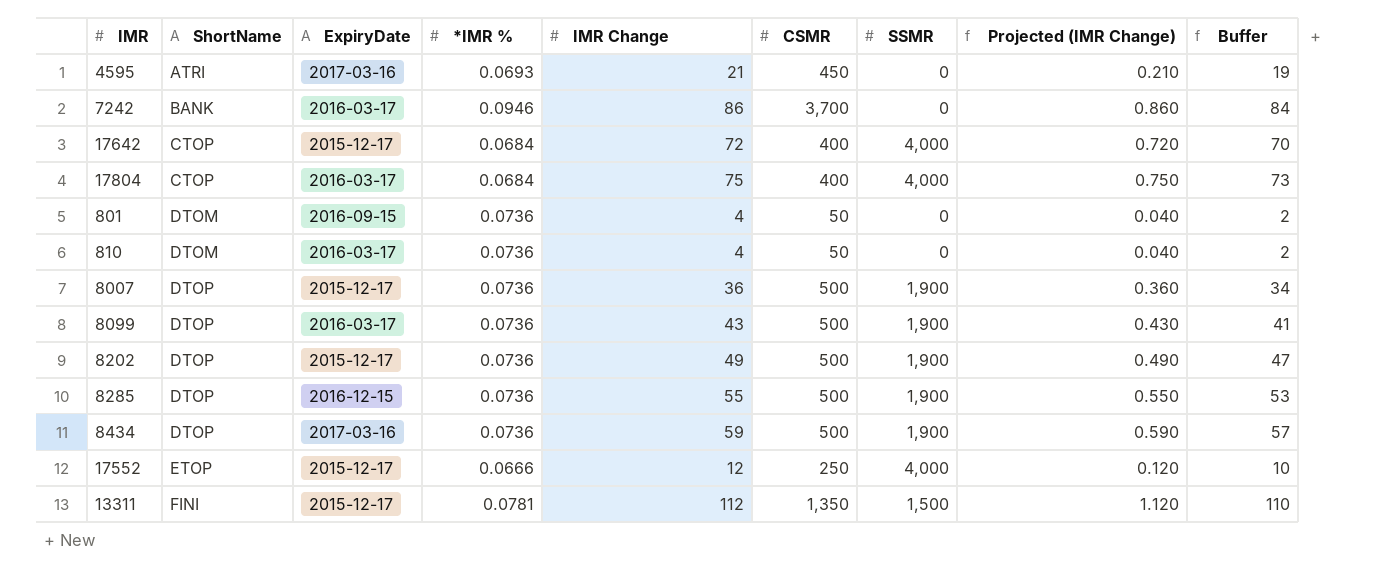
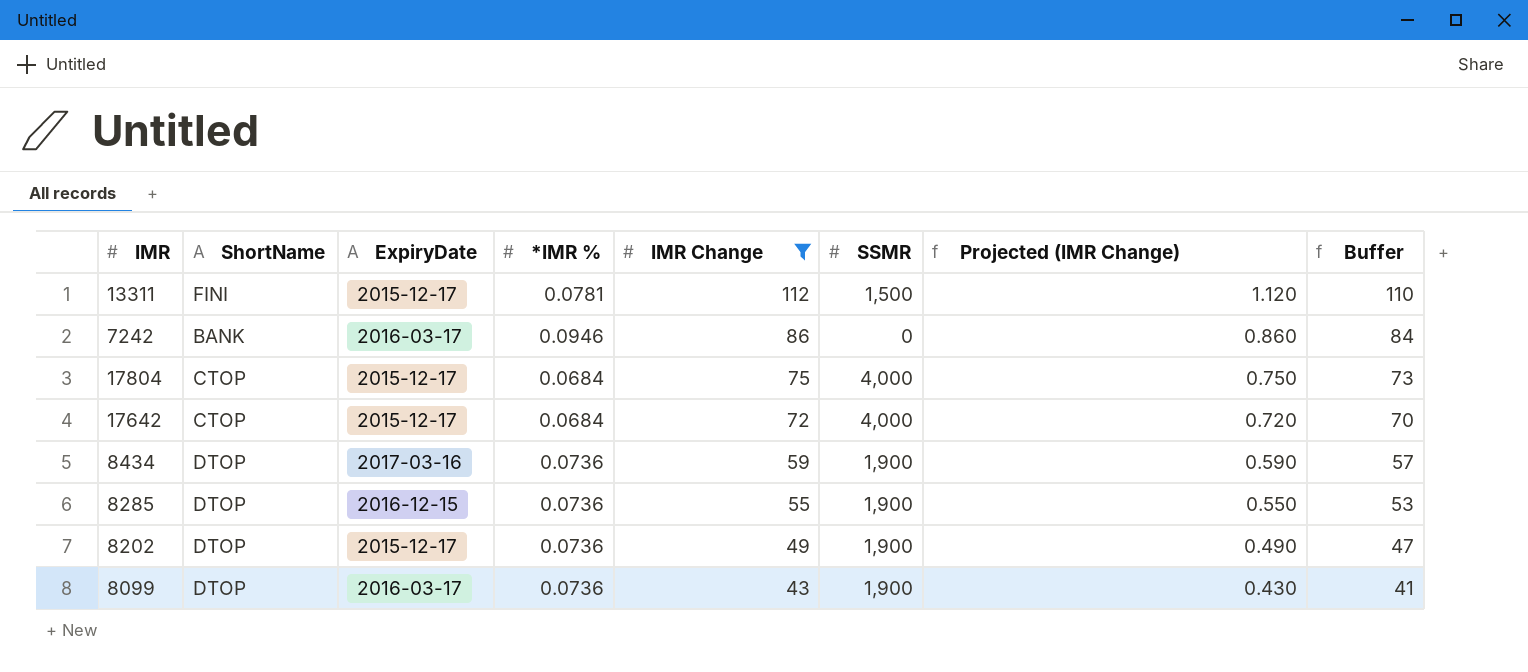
filter: none -> IMR Change >= 43
row order: ShortName ascending -> IMR Change descending
column CSMR | position: 6 -> none
17804 | ExpiryDate: 2016-03-17 -> 2015-12-17

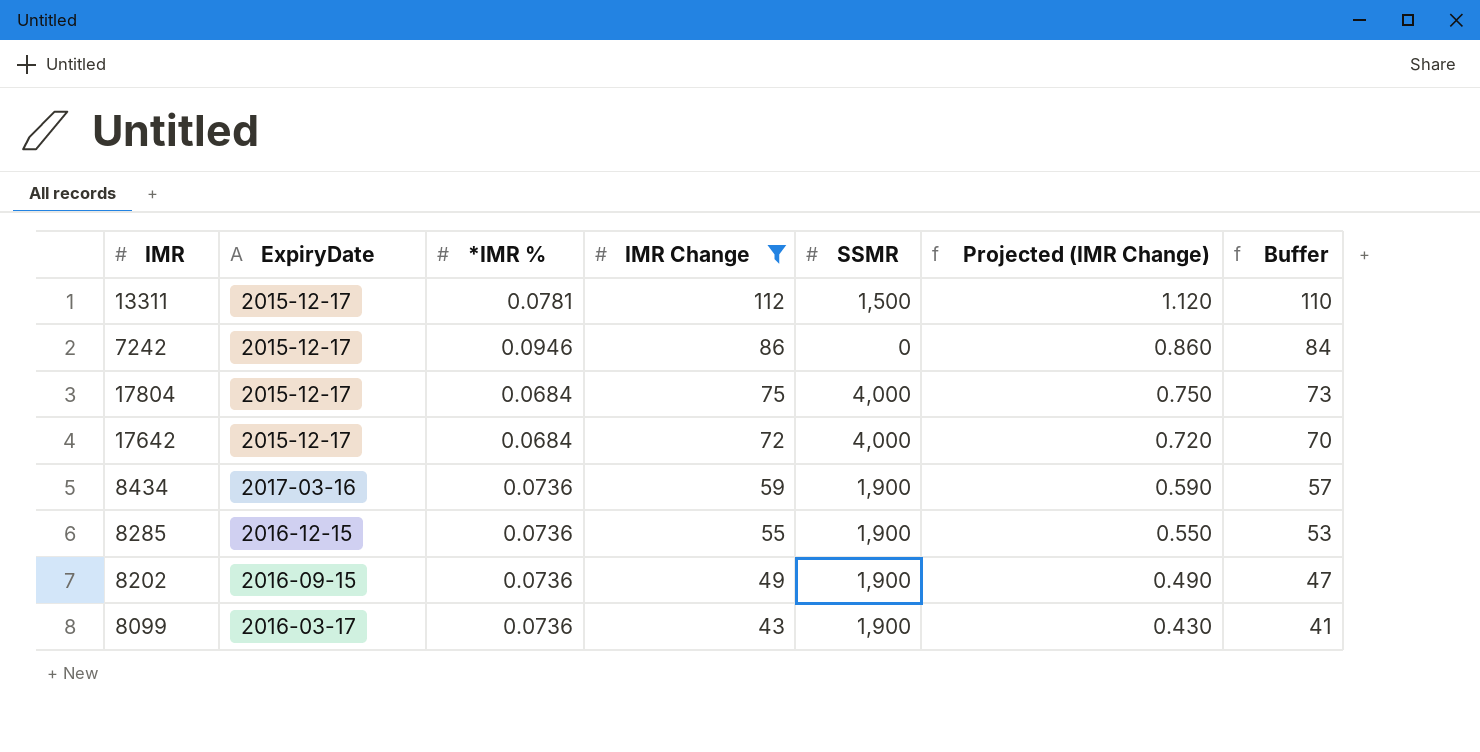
column ShortName | position: 2 -> none
7242 | ExpiryDate: 2016-03-17 -> 2015-12-17
8202 | ExpiryDate: 2015-12-17 -> 2016-09-15

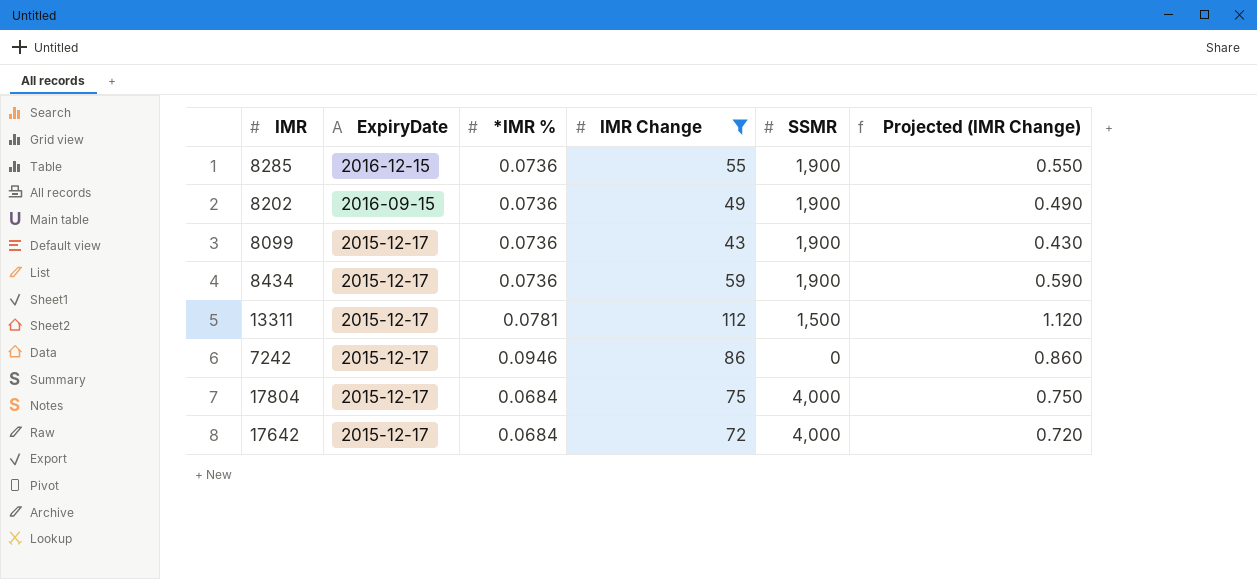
row order: IMR Change descending -> ExpiryDate descending
column Buffer | formula: [IMR Change] - 2 -> none
8099 | ExpiryDate: 2016-03-17 -> 2015-12-17
8434 | ExpiryDate: 2017-03-16 -> 2015-12-17

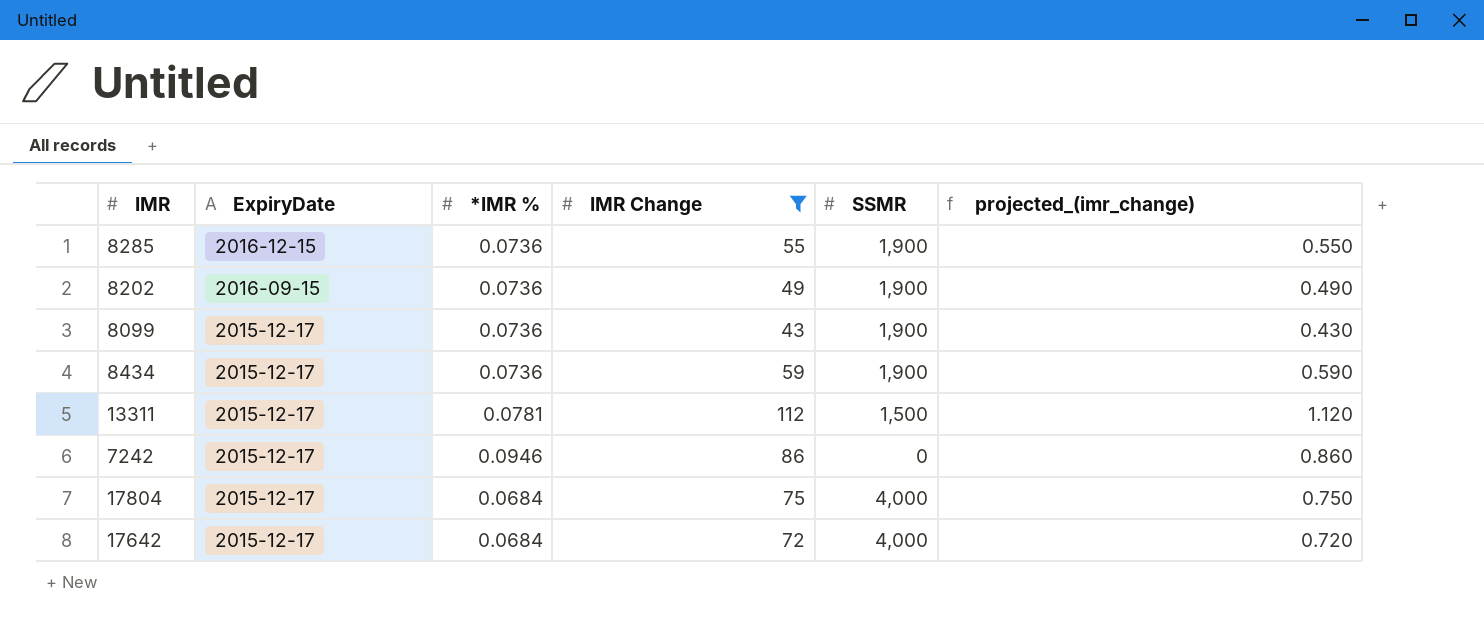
column name: Projected (IMR Change) -> projected_(imr_change)

